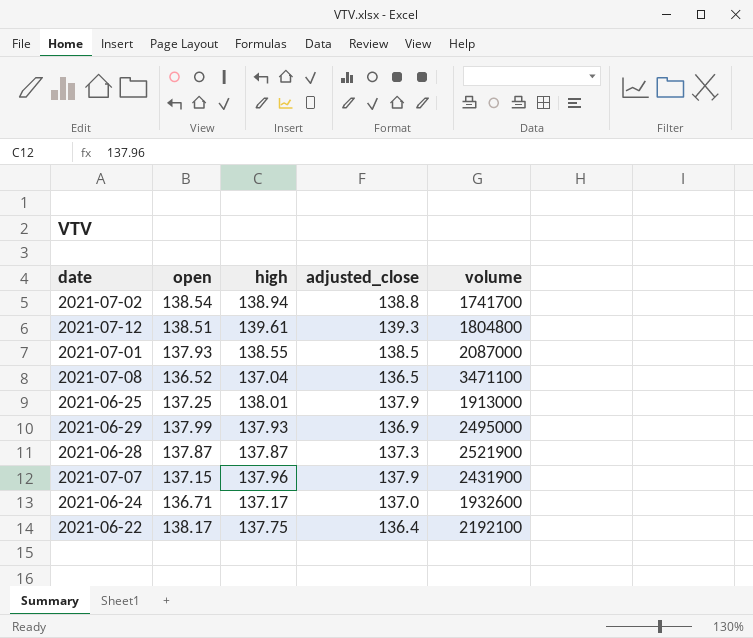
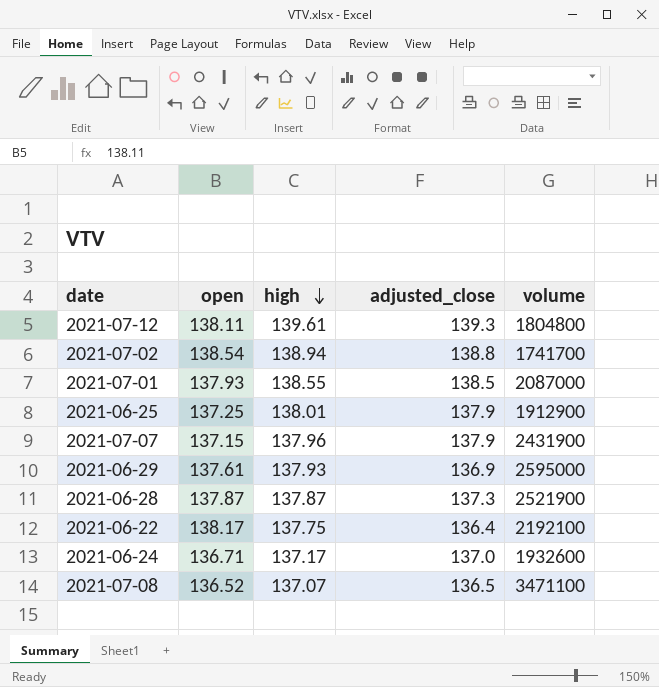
row order: none -> high descending
2021-07-12 | open: 138.51 -> 138.11
2021-06-25 | volume: 1913000 -> 1912900
2021-06-29 | open: 137.99 -> 137.61
2021-06-29 | volume: 2495000 -> 2595000
2021-07-08 | high: 137.04 -> 137.07

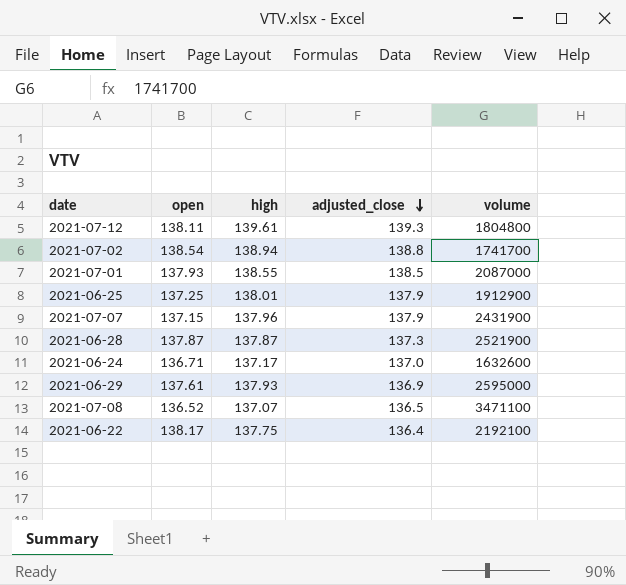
row order: high descending -> adjusted_close descending
2021-06-24 | volume: 1932600 -> 1632600

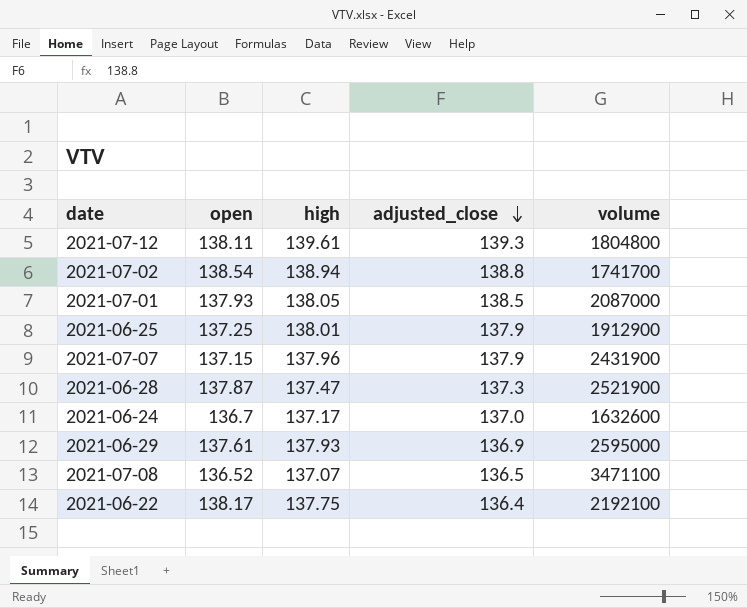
2021-07-01 | high: 138.55 -> 138.05
2021-06-28 | high: 137.87 -> 137.47
2021-06-24 | open: 136.71 -> 136.7

